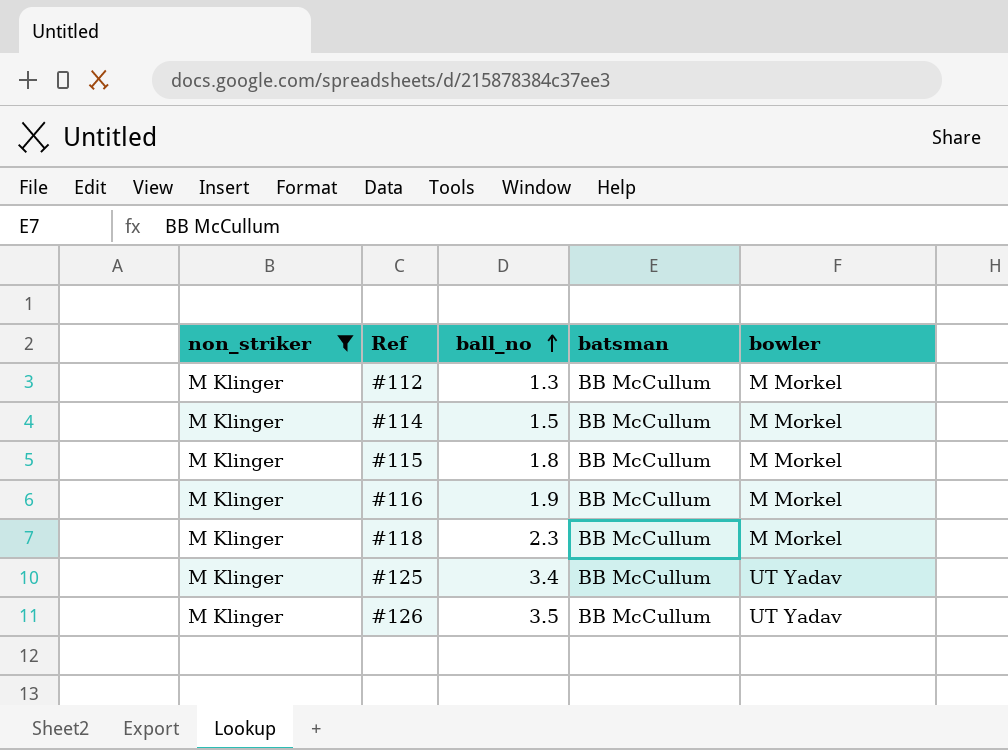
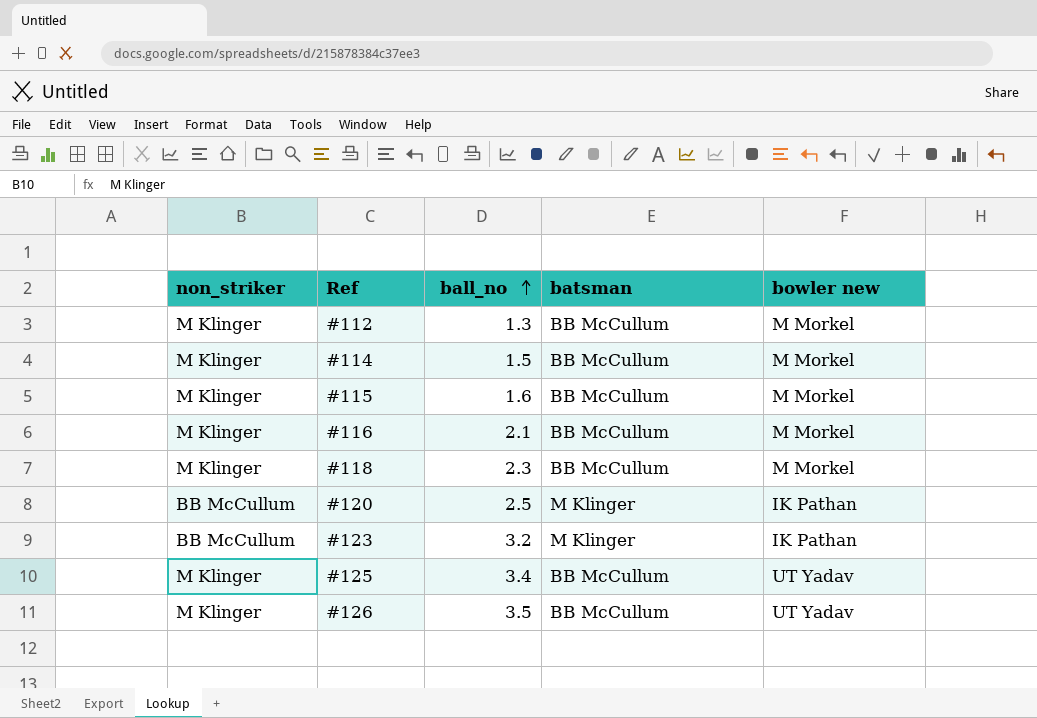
filter: non_striker = M Klinger -> none
column name: bowler -> bowler new
#115 | ball_no: 1.8 -> 1.6
#116 | ball_no: 1.9 -> 2.1

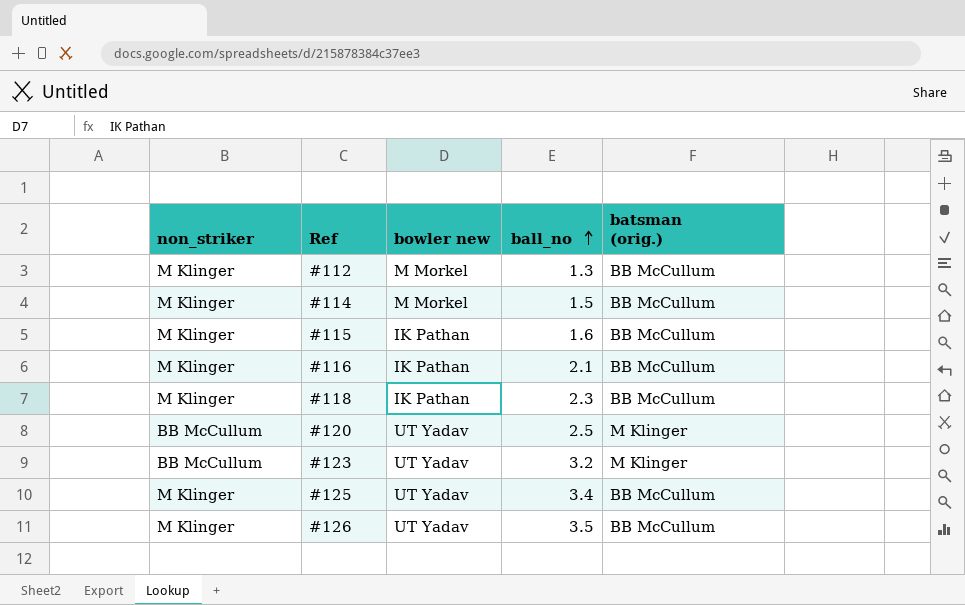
column bowler new | position: 5 -> 3
column name: batsman -> batsman (orig.)
#115 | bowler new: M Morkel -> IK Pathan
#116 | bowler new: M Morkel -> IK Pathan
#118 | bowler new: M Morkel -> IK Pathan
#120 | bowler new: IK Pathan -> UT Yadav
#123 | bowler new: IK Pathan -> UT Yadav

